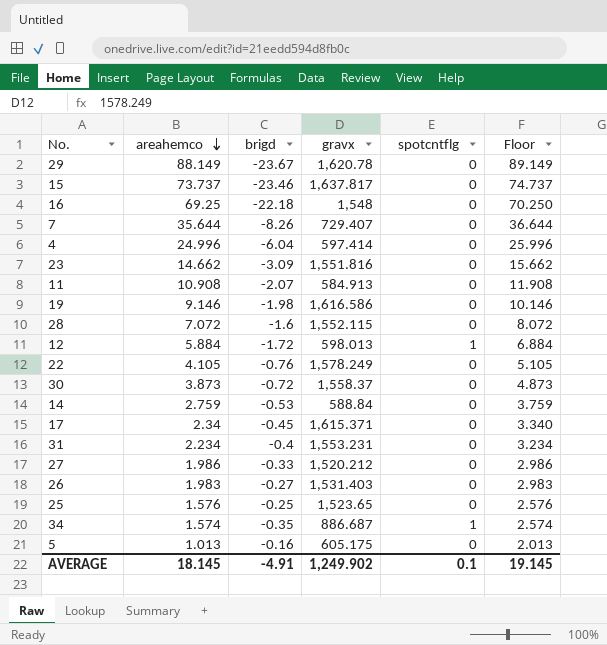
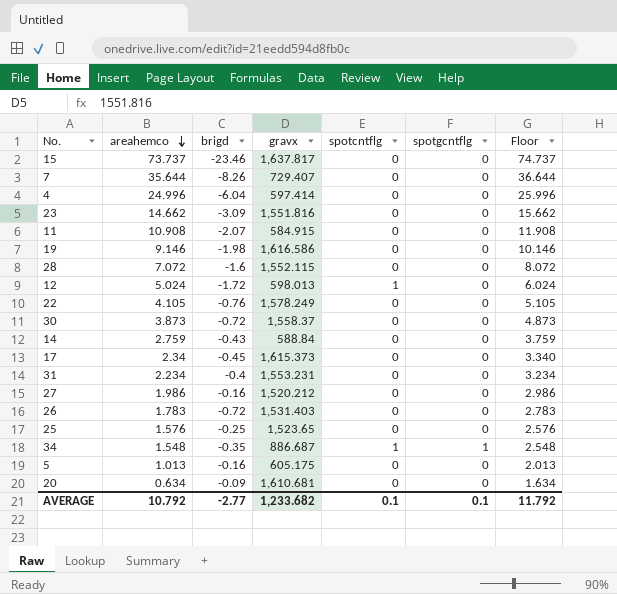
column spotgcntflg | position: none -> 6
row 29: 88.149 | -23.67 | 1,620.78 | 0 | 89.149 -> none
row 16: 69.25 | -22.18 | 1,548 | 0 | 70.250 -> none
11 | gravx: 584.913 -> 584.915
12 | areahemco: 5.884 -> 5.024
12 | Floor: 6.884 -> 6.024
14 | brigd: -0.53 -> -0.43
17 | gravx: 1,615.371 -> 1,615.373
27 | brigd: -0.33 -> -0.16
26 | areahemco: 1.983 -> 1.783
26 | brigd: -0.27 -> -0.72
26 | Floor: 2.983 -> 2.783
34 | areahemco: 1.574 -> 1.548
34 | Floor: 2.574 -> 2.548
row 20: none -> 0.634 | -0.09 | 1,610.681 | 0 | 0 | 1.634
AVERAGE | areahemco: 18.145 -> 10.792
AVERAGE | brigd: -4.91 -> -2.77
AVERAGE | gravx: 1,249.902 -> 1,233.682
AVERAGE | Floor: 19.145 -> 11.792

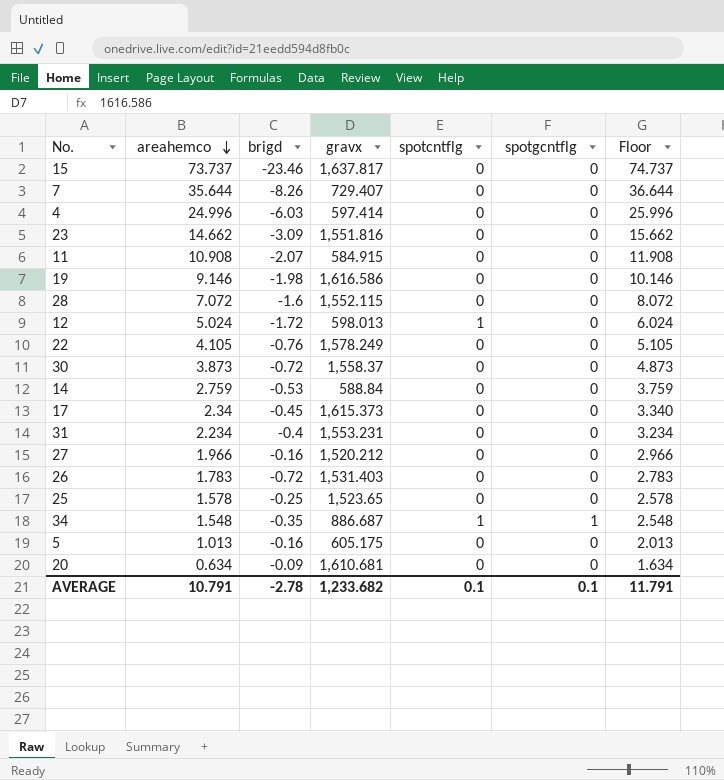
4 | brigd: -6.04 -> -6.03
14 | brigd: -0.43 -> -0.53
27 | areahemco: 1.986 -> 1.966
27 | Floor: 2.986 -> 2.966
25 | areahemco: 1.576 -> 1.578
25 | Floor: 2.576 -> 2.578
AVERAGE | areahemco: 10.792 -> 10.791
AVERAGE | brigd: -2.77 -> -2.78
AVERAGE | Floor: 11.792 -> 11.791

